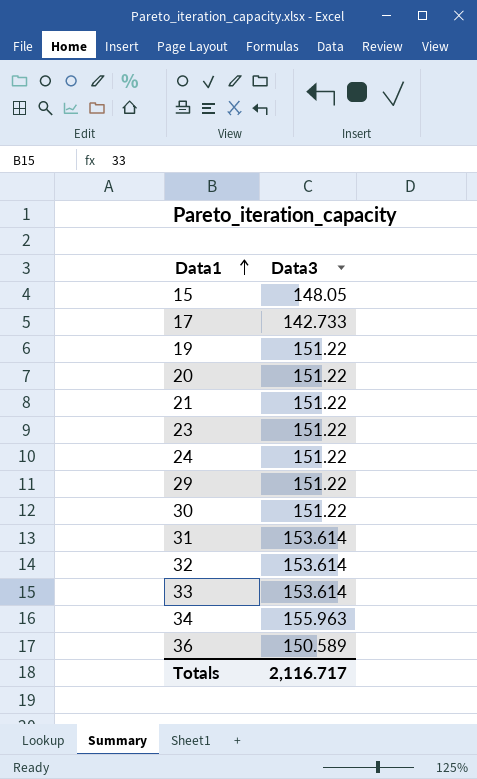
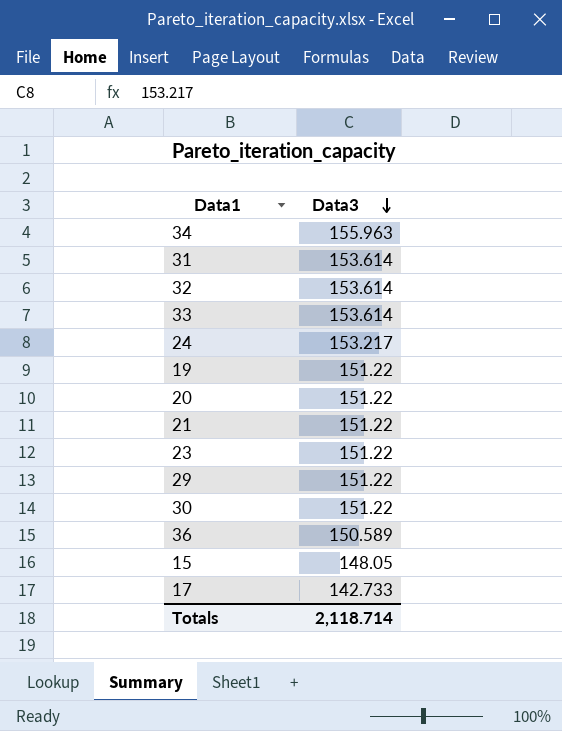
row order: Data1 ascending -> Data3 descending
24 | Data3: 151.22 -> 153.217
Totals | Data3: 2,116.717 -> 2,118.714

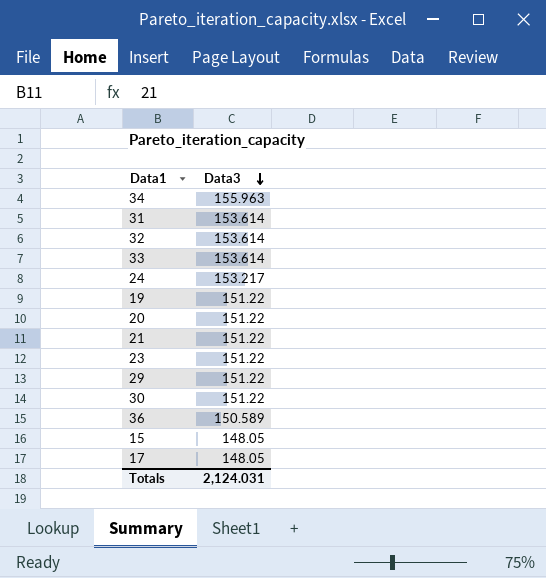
17 | Data3: 142.733 -> 148.05
Totals | Data3: 2,118.714 -> 2,124.031

